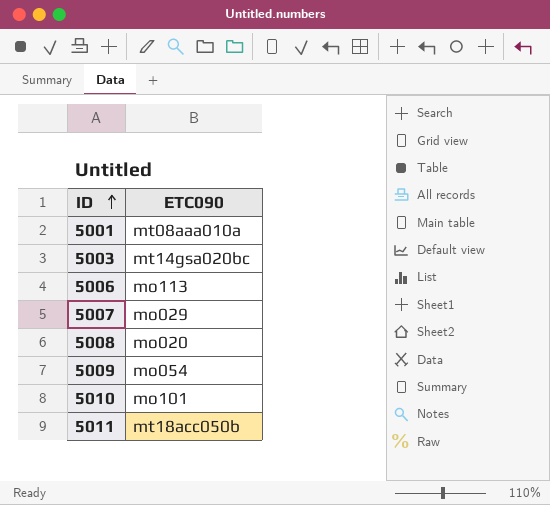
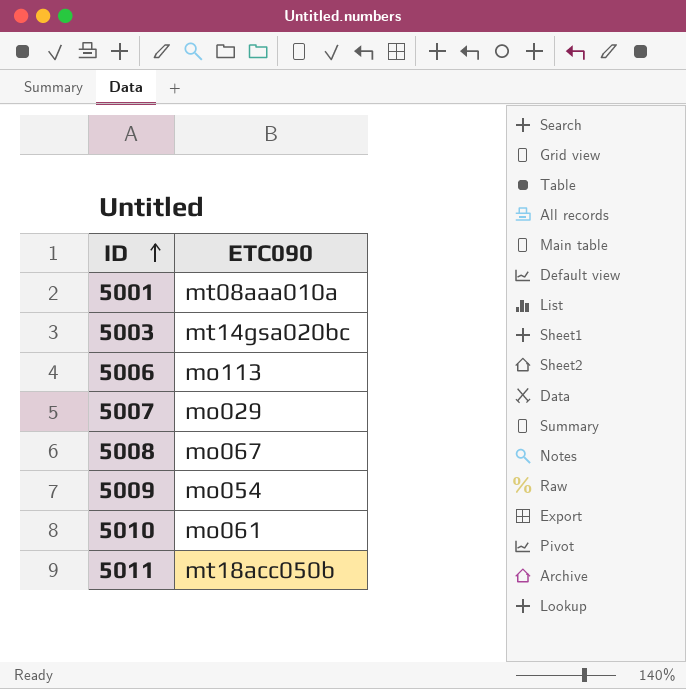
5008 | ETC090: mo020 -> mo067
5010 | ETC090: mo101 -> mo061

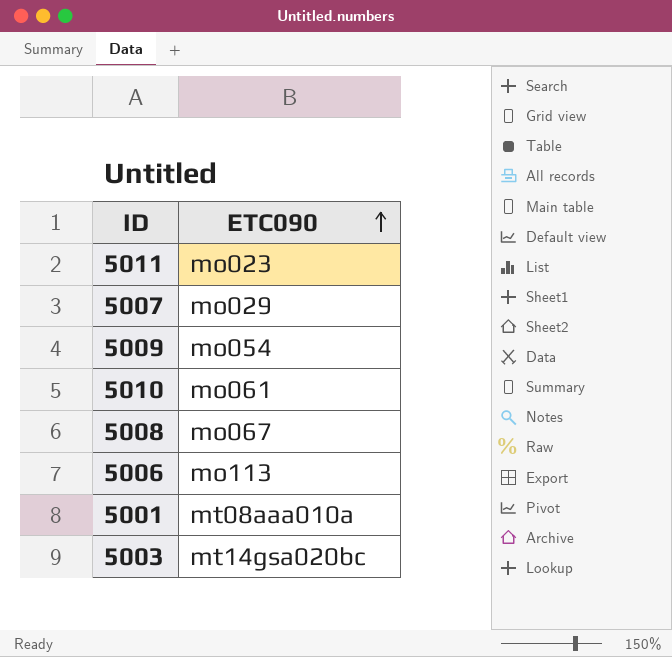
row order: ID ascending -> ETC090 ascending
5011 | ETC090: mt18acc050b -> mo023

